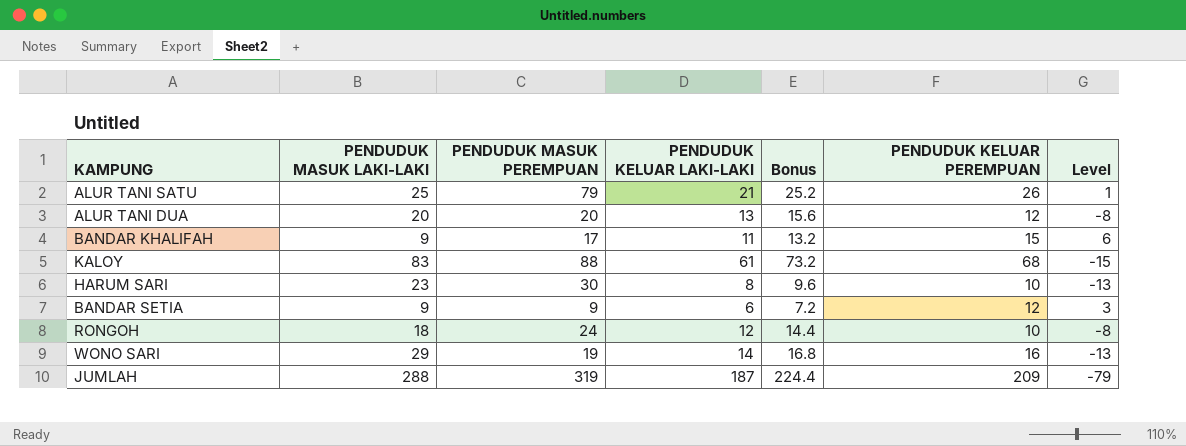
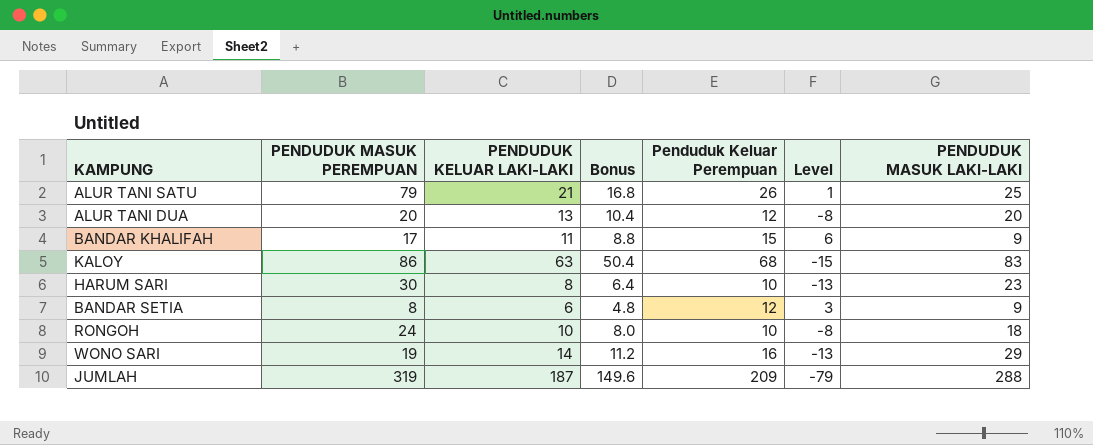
column Bonus | formula: [PENDUDUK KELUAR LAKI-LAKI] * 1.2 -> [PENDUDUK KELUAR LAKI-LAKI] * 0.8
column name: PENDUDUK KELUAR PEREMPUAN -> Penduduk Keluar Perempuan
column PENDUDUK MASUK LAKI-LAKI | position: 2 -> 7
KALOY | PENDUDUK MASUK PEREMPUAN: 88 -> 86
KALOY | PENDUDUK KELUAR LAKI-LAKI: 61 -> 63
BANDAR SETIA | PENDUDUK MASUK PEREMPUAN: 9 -> 8
RONGOH | PENDUDUK KELUAR LAKI-LAKI: 12 -> 10

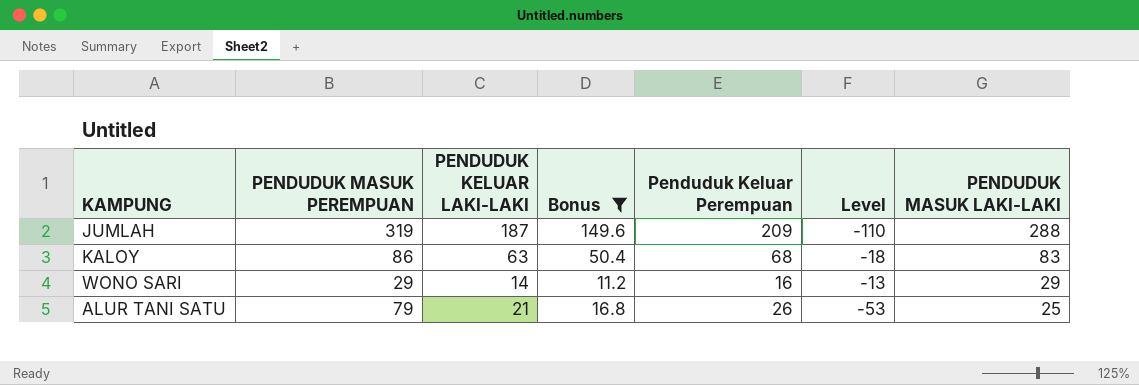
filter: none -> Bonus >= 11.2
row order: none -> PENDUDUK MASUK LAKI-LAKI descending
column Level | formula: [Penduduk Keluar Perempuan] - [PENDUDUK MASUK LAKI-LAKI] -> [Penduduk Keluar Perempuan] - [PENDUDUK MASUK PEREMPUAN]
WONO SARI | PENDUDUK MASUK PEREMPUAN: 19 -> 29

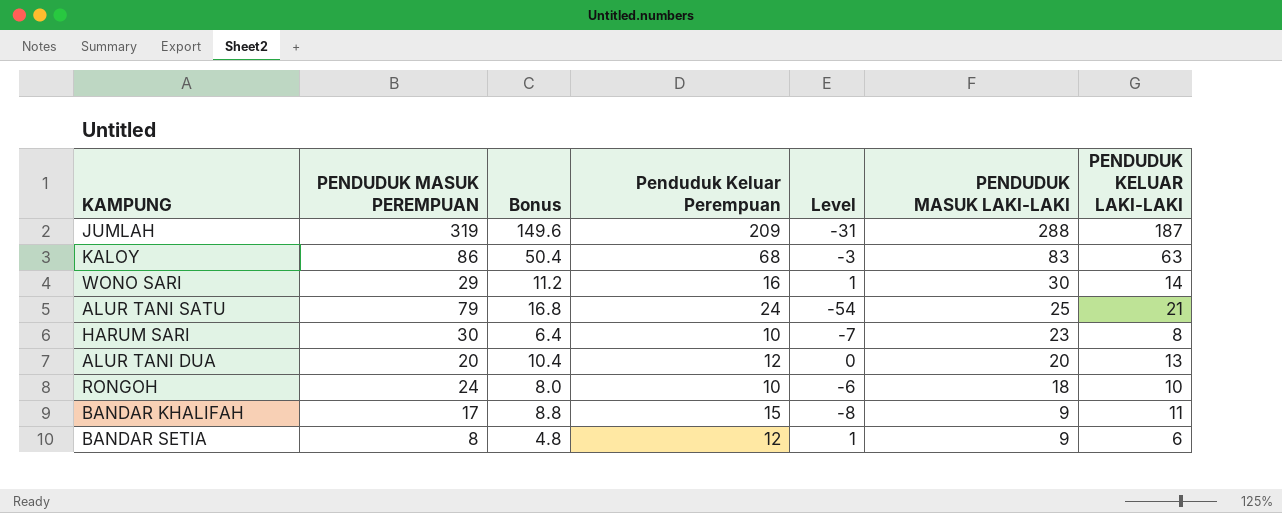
filter: Bonus >= 11.2 -> none
column Level | formula: [Penduduk Keluar Perempuan] - [PENDUDUK MASUK PEREMPUAN] -> [PENDUDUK MASUK LAKI-LAKI] - [PENDUDUK MASUK PEREMPUAN]
column PENDUDUK KELUAR LAKI-LAKI | position: 3 -> 7
WONO SARI | PENDUDUK MASUK LAKI-LAKI: 29 -> 30
ALUR TANI SATU | Penduduk Keluar Perempuan: 26 -> 24

